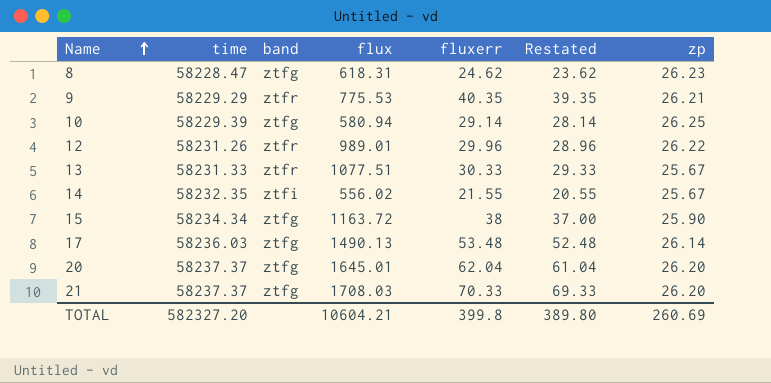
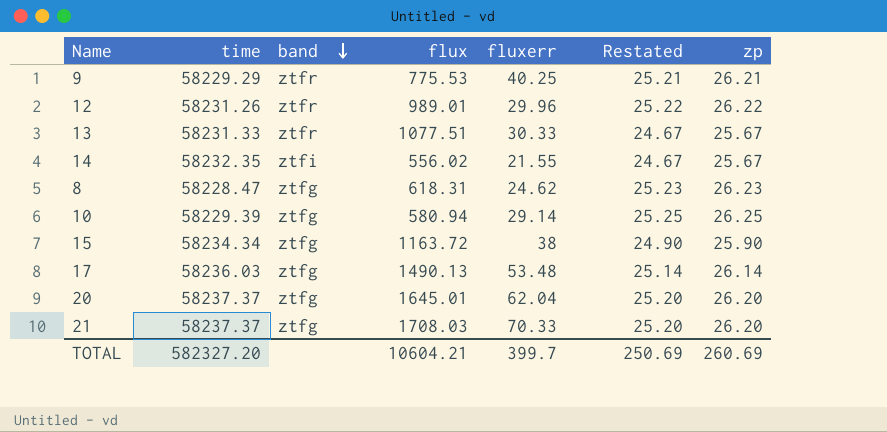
row order: Name ascending -> band descending
column Restated | formula: [fluxerr] - 1 -> [zp] - 1
9 | fluxerr: 40.35 -> 40.25
TOTAL | fluxerr: 399.8 -> 399.7
TOTAL | Restated: 389.80 -> 250.69

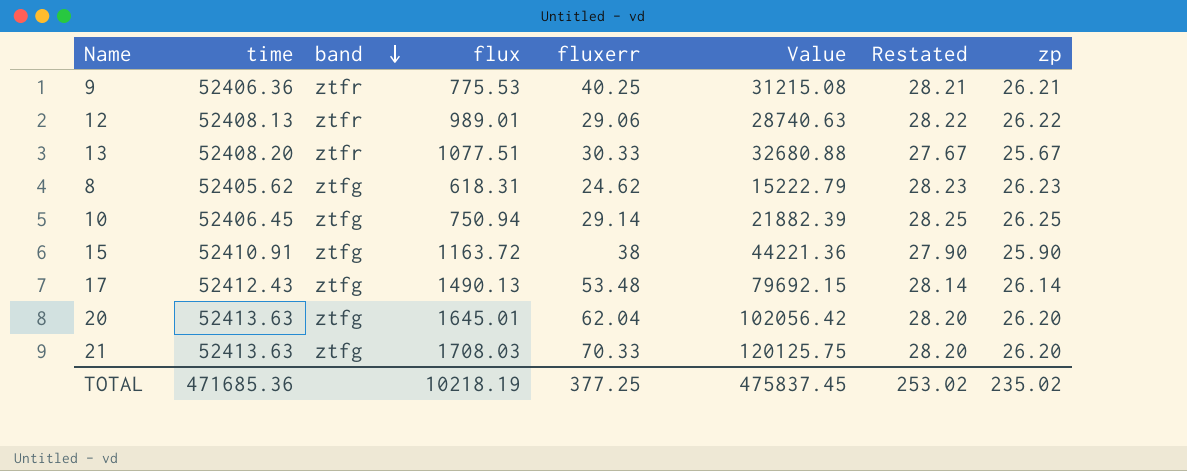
column Value | formula: none -> [flux] * [fluxerr]
column Restated | formula: [zp] - 1 -> [zp] + 2
row 14: 58232.35 | ztfi | 556.02 | 21.55 | 24.67 | 25.67 -> none
9 | time: 58229.29 -> 52406.36
12 | time: 58231.26 -> 52408.13
12 | fluxerr: 29.96 -> 29.06
13 | time: 58231.33 -> 52408.20
8 | time: 58228.47 -> 52405.62
10 | time: 58229.39 -> 52406.45
10 | flux: 580.94 -> 750.94
15 | time: 58234.34 -> 52410.91
17 | time: 58236.03 -> 52412.43
20 | time: 58237.37 -> 52413.63
21 | time: 58237.37 -> 52413.63
TOTAL | time: 582327.20 -> 471685.36
TOTAL | flux: 10604.21 -> 10218.19
TOTAL | fluxerr: 399.7 -> 377.25
TOTAL | Restated: 250.69 -> 253.02
TOTAL | zp: 260.69 -> 235.02

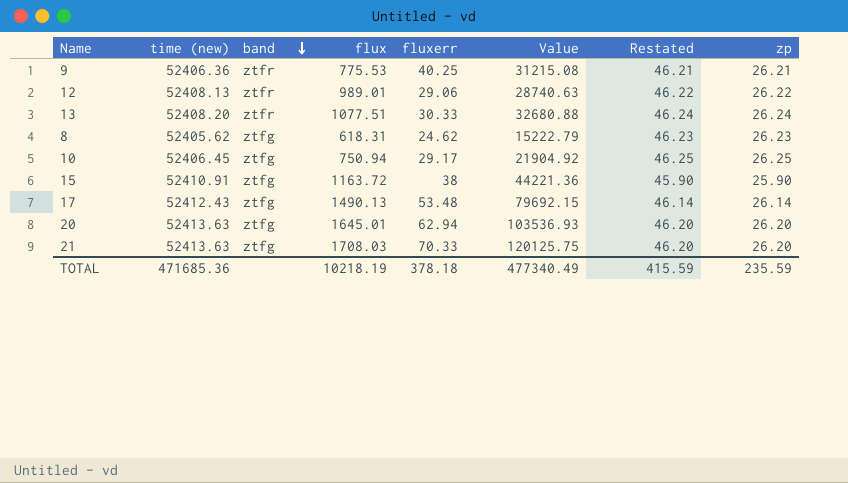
column name: time -> time (new)
column Restated | formula: [zp] + 2 -> [zp] + 20
13 | zp: 25.67 -> 26.24
10 | fluxerr: 29.14 -> 29.17
10 | Value: 21882.39 -> 21904.92
20 | fluxerr: 62.04 -> 62.94
20 | Value: 102056.42 -> 103536.93
TOTAL | fluxerr: 377.25 -> 378.18
TOTAL | Value: 475837.45 -> 477340.49
TOTAL | Restated: 253.02 -> 415.59
TOTAL | zp: 235.02 -> 235.59

